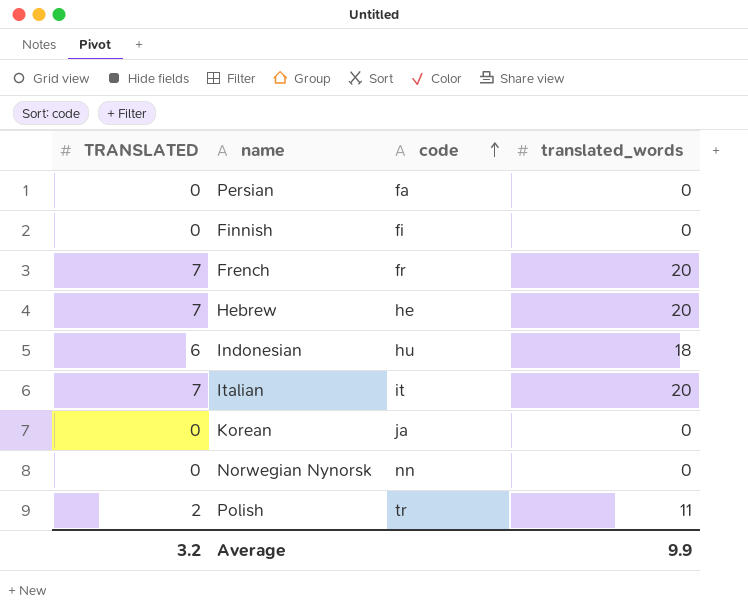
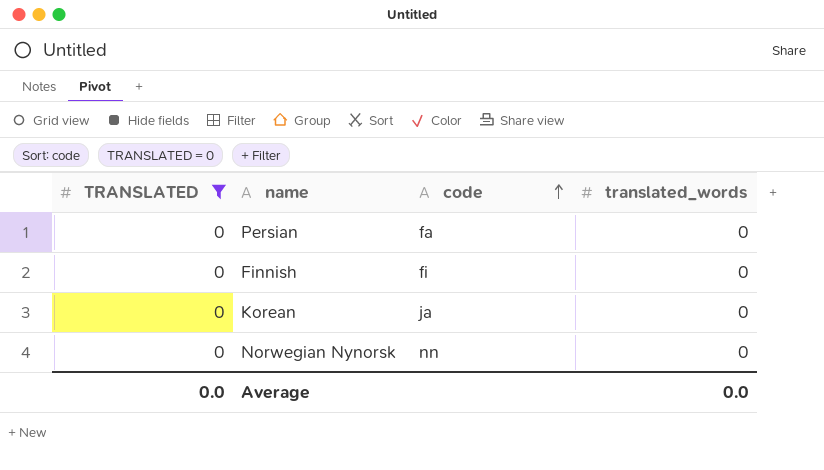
filter: none -> TRANSLATED = 0
Average | TRANSLATED: 3.2 -> 0.0
Average | translated_words: 9.9 -> 0.0

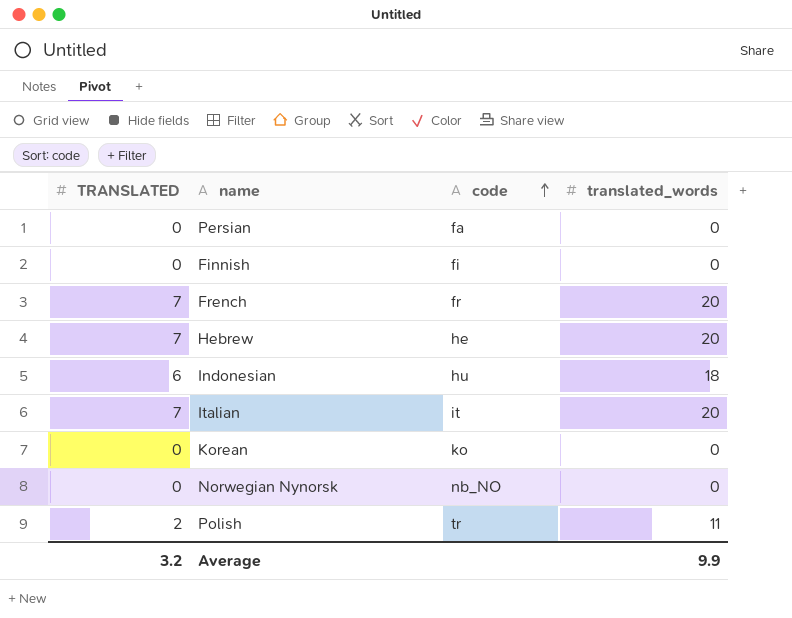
filter: TRANSLATED = 0 -> none
Korean | code: ja -> ko
Norwegian Nynorsk | code: nn -> nb_NO
Average | TRANSLATED: 0.0 -> 3.2
Average | translated_words: 0.0 -> 9.9

